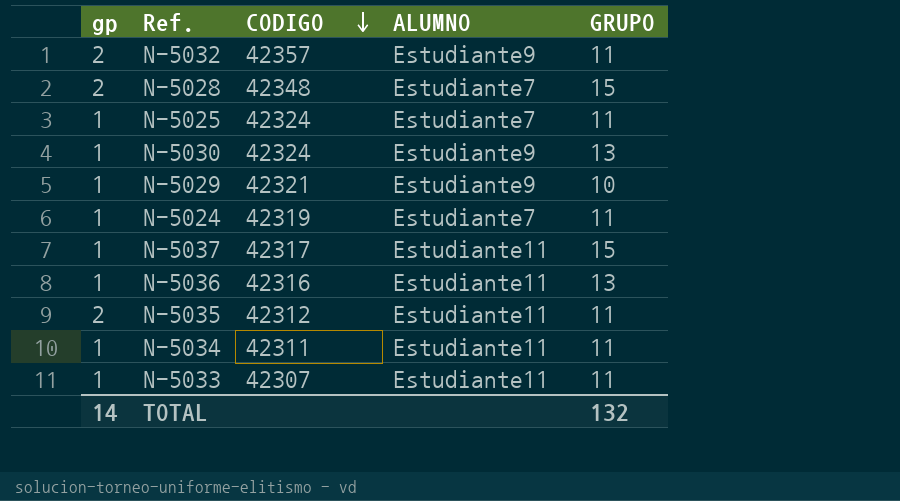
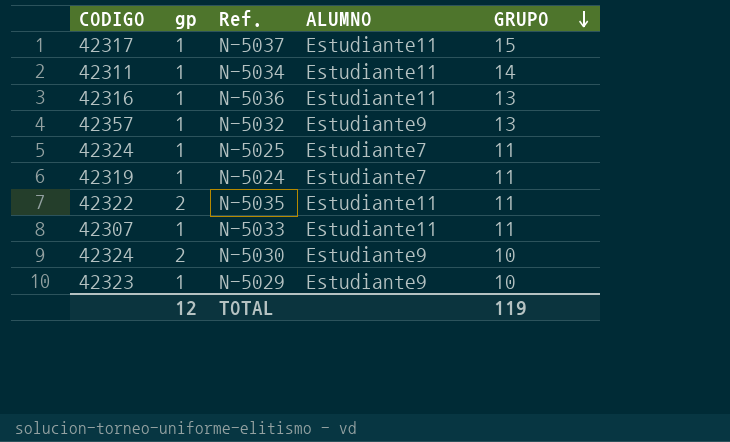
row order: CODIGO descending -> GRUPO descending
column CODIGO | position: 3 -> 1
row N-5028: 2 | 42348 | Estudiante7 | 15 -> none
N-5034 | GRUPO: 11 -> 14
N-5032 | gp: 2 -> 1
N-5032 | GRUPO: 11 -> 13
N-5035 | CODIGO: 42312 -> 42322
N-5030 | gp: 1 -> 2
N-5030 | GRUPO: 13 -> 10
N-5029 | CODIGO: 42321 -> 42323
TOTAL | gp: 14 -> 12
TOTAL | GRUPO: 132 -> 119

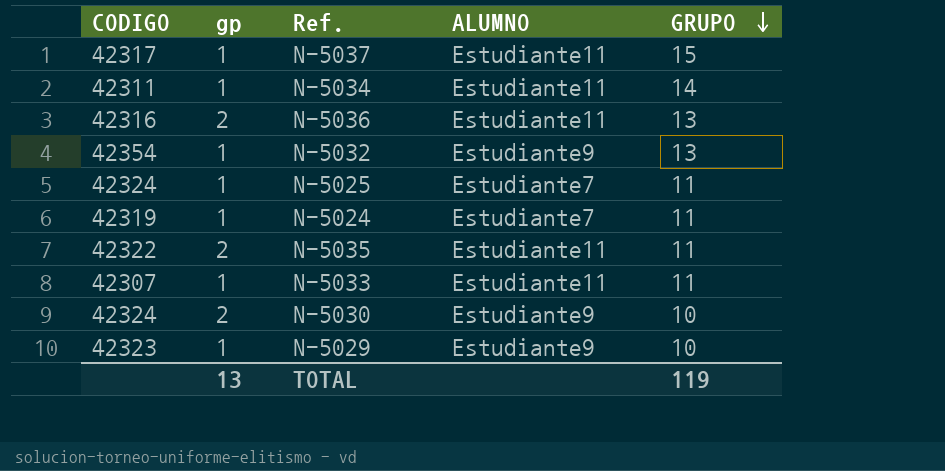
N-5036 | gp: 1 -> 2
N-5032 | CODIGO: 42357 -> 42354
TOTAL | gp: 12 -> 13

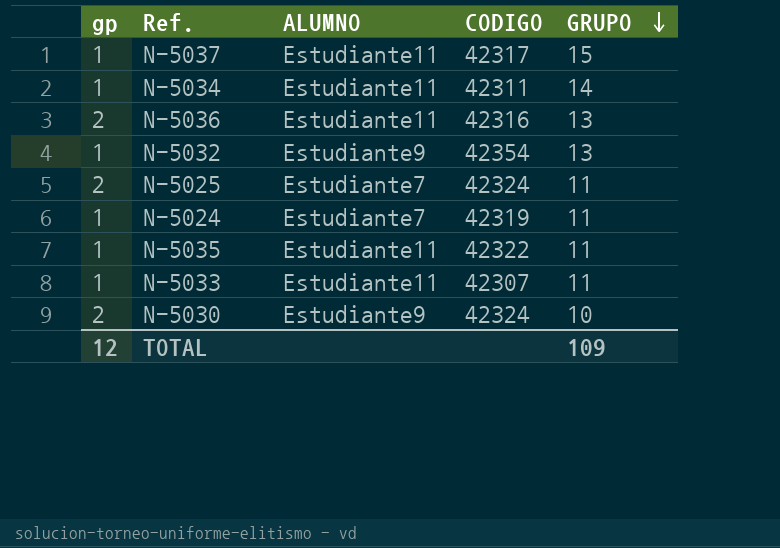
column CODIGO | position: 1 -> 4
row N-5029: 42323 | 1 | Estudiante9 | 10 -> none
N-5025 | gp: 1 -> 2
N-5035 | gp: 2 -> 1
TOTAL | gp: 13 -> 12
TOTAL | GRUPO: 119 -> 109

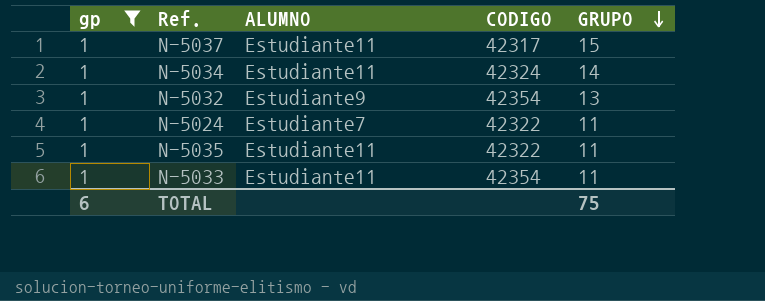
filter: none -> gp = 1
N-5034 | CODIGO: 42311 -> 42324
N-5024 | CODIGO: 42319 -> 42322
N-5033 | CODIGO: 42307 -> 42354
TOTAL | gp: 12 -> 6
TOTAL | GRUPO: 109 -> 75

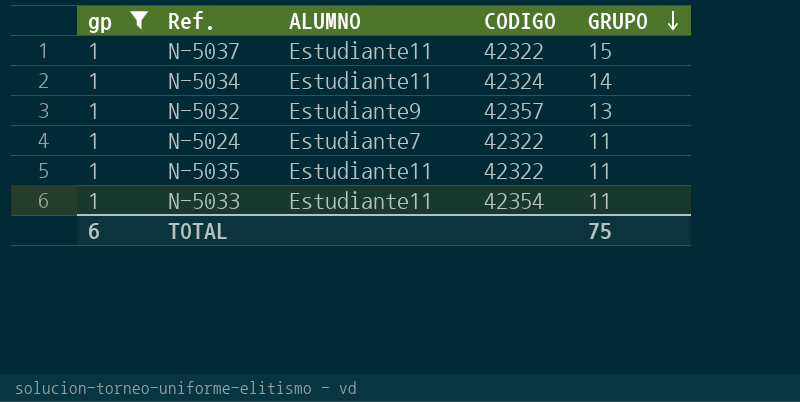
N-5037 | CODIGO: 42317 -> 42322
N-5032 | CODIGO: 42354 -> 42357

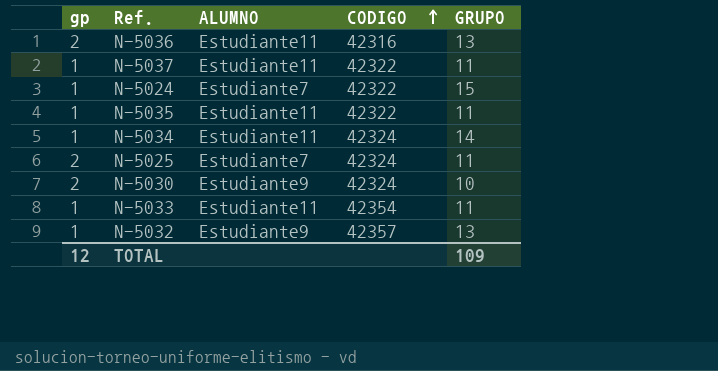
filter: gp = 1 -> none
row order: GRUPO descending -> CODIGO ascending
N-5037 | GRUPO: 15 -> 11
N-5024 | GRUPO: 11 -> 15
TOTAL | gp: 6 -> 12
TOTAL | GRUPO: 75 -> 109

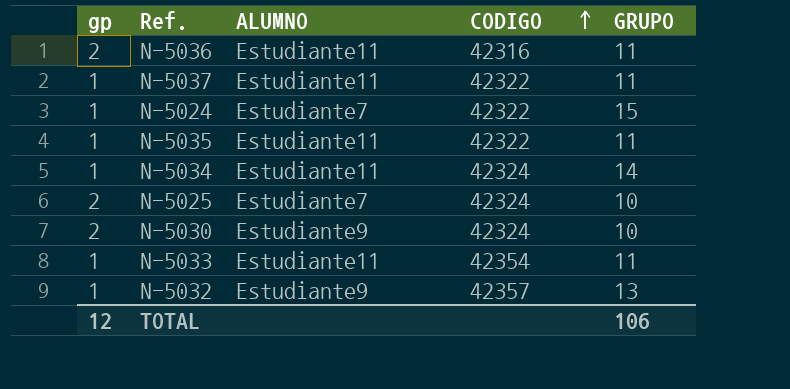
N-5036 | GRUPO: 13 -> 11
N-5025 | GRUPO: 11 -> 10
TOTAL | GRUPO: 109 -> 106

